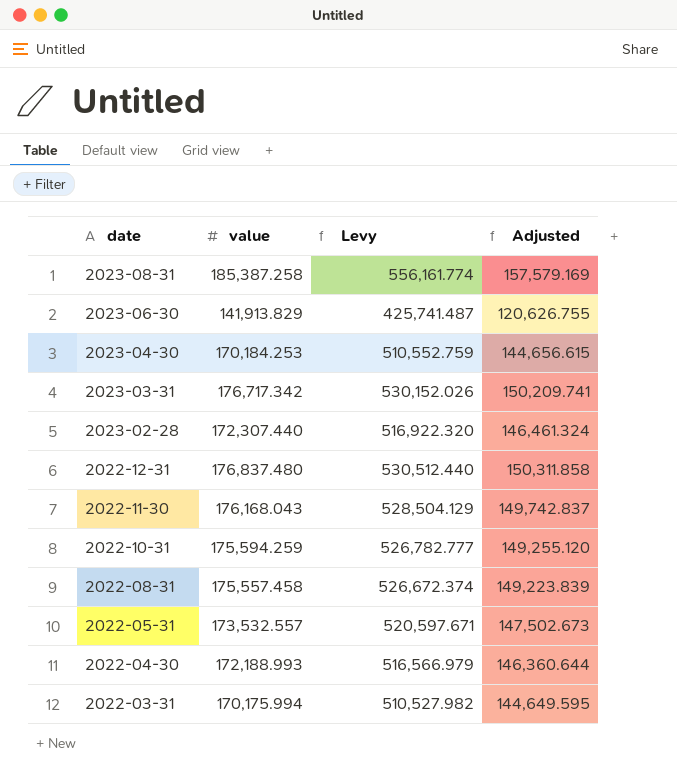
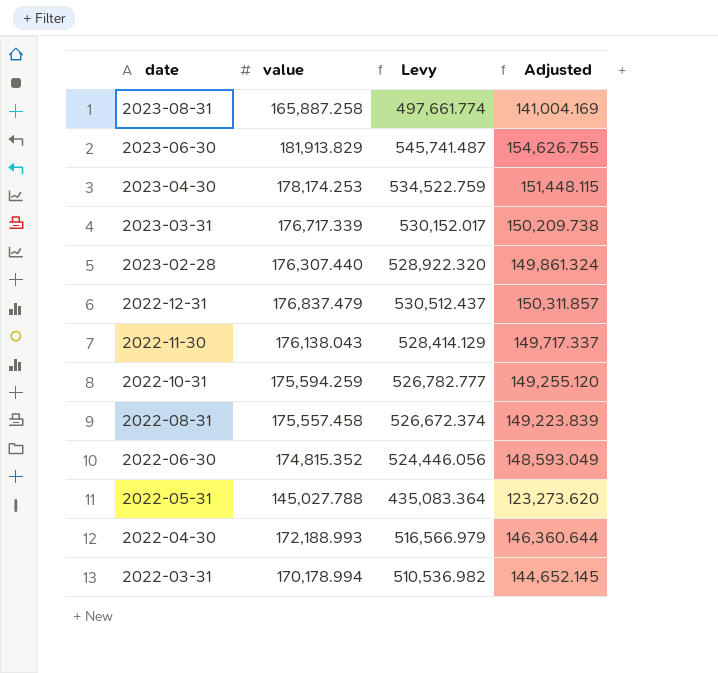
2023-08-31 | value: 185,387.258 -> 165,887.258
2023-08-31 | Levy: 556,161.774 -> 497,661.774
2023-08-31 | Adjusted: 157,579.169 -> 141,004.169
2023-06-30 | value: 141,913.829 -> 181,913.829
2023-06-30 | Levy: 425,741.487 -> 545,741.487
2023-06-30 | Adjusted: 120,626.755 -> 154,626.755
2023-04-30 | value: 170,184.253 -> 178,174.253
2023-04-30 | Levy: 510,552.759 -> 534,522.759
2023-04-30 | Adjusted: 144,656.615 -> 151,448.115
2023-03-31 | value: 176,717.342 -> 176,717.339
2023-03-31 | Levy: 530,152.026 -> 530,152.017
2023-03-31 | Adjusted: 150,209.741 -> 150,209.738
2023-02-28 | value: 172,307.440 -> 176,307.440
2023-02-28 | Levy: 516,922.320 -> 528,922.320
2023-02-28 | Adjusted: 146,461.324 -> 149,861.324
2022-12-31 | value: 176,837.480 -> 176,837.479
2022-12-31 | Levy: 530,512.440 -> 530,512.437
2022-12-31 | Adjusted: 150,311.858 -> 150,311.857
2022-11-30 | value: 176,168.043 -> 176,138.043
2022-11-30 | Levy: 528,504.129 -> 528,414.129
2022-11-30 | Adjusted: 149,742.837 -> 149,717.337
row 2022-06-30: none -> 174,815.352 | 524,446.056 | 148,593.049
2022-05-31 | value: 173,532.557 -> 145,027.788
2022-05-31 | Levy: 520,597.671 -> 435,083.364
2022-05-31 | Adjusted: 147,502.673 -> 123,273.620
2022-03-31 | value: 170,175.994 -> 170,178.994
2022-03-31 | Levy: 510,527.982 -> 510,536.982
2022-03-31 | Adjusted: 144,649.595 -> 144,652.145

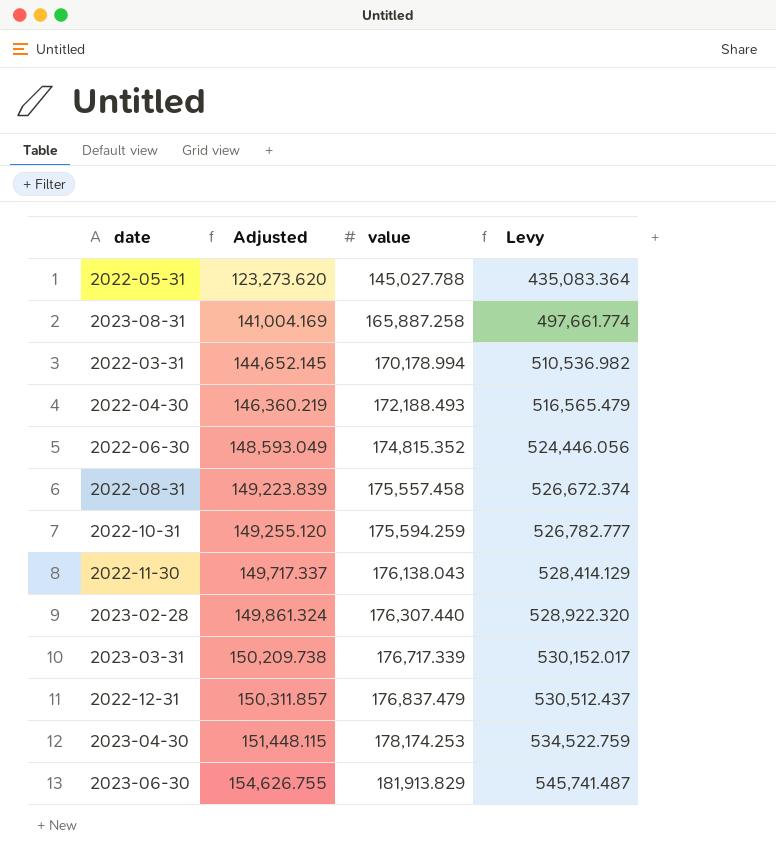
row order: date descending -> Adjusted ascending
column Adjusted | position: 4 -> 2
2022-04-30 | Adjusted: 146,360.644 -> 146,360.219
2022-04-30 | value: 172,188.993 -> 172,188.493
2022-04-30 | Levy: 516,566.979 -> 516,565.479

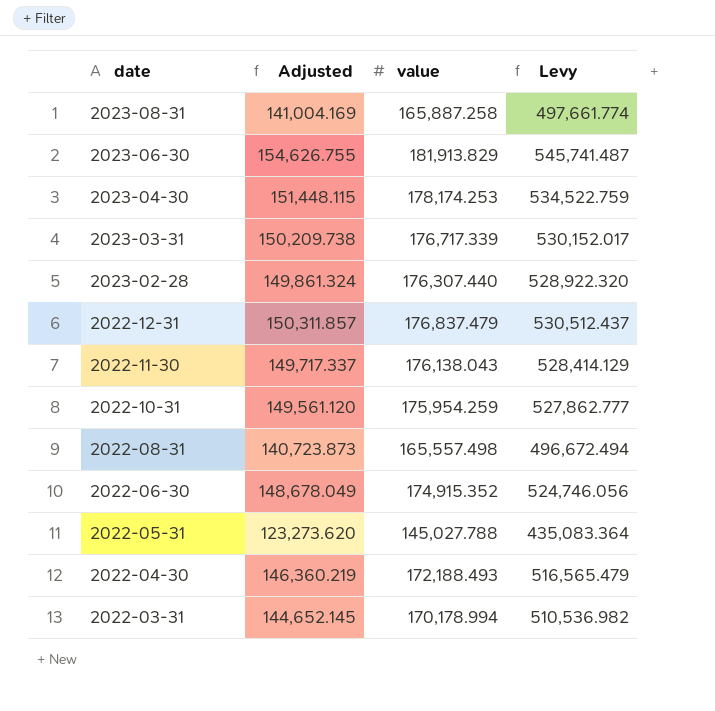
row order: Adjusted ascending -> date descending
2022-10-31 | Adjusted: 149,255.120 -> 149,561.120
2022-10-31 | value: 175,594.259 -> 175,954.259
2022-10-31 | Levy: 526,782.777 -> 527,862.777
2022-08-31 | Adjusted: 149,223.839 -> 140,723.873
2022-08-31 | value: 175,557.458 -> 165,557.498
2022-08-31 | Levy: 526,672.374 -> 496,672.494
2022-06-30 | Adjusted: 148,593.049 -> 148,678.049
2022-06-30 | value: 174,815.352 -> 174,915.352
2022-06-30 | Levy: 524,446.056 -> 524,746.056

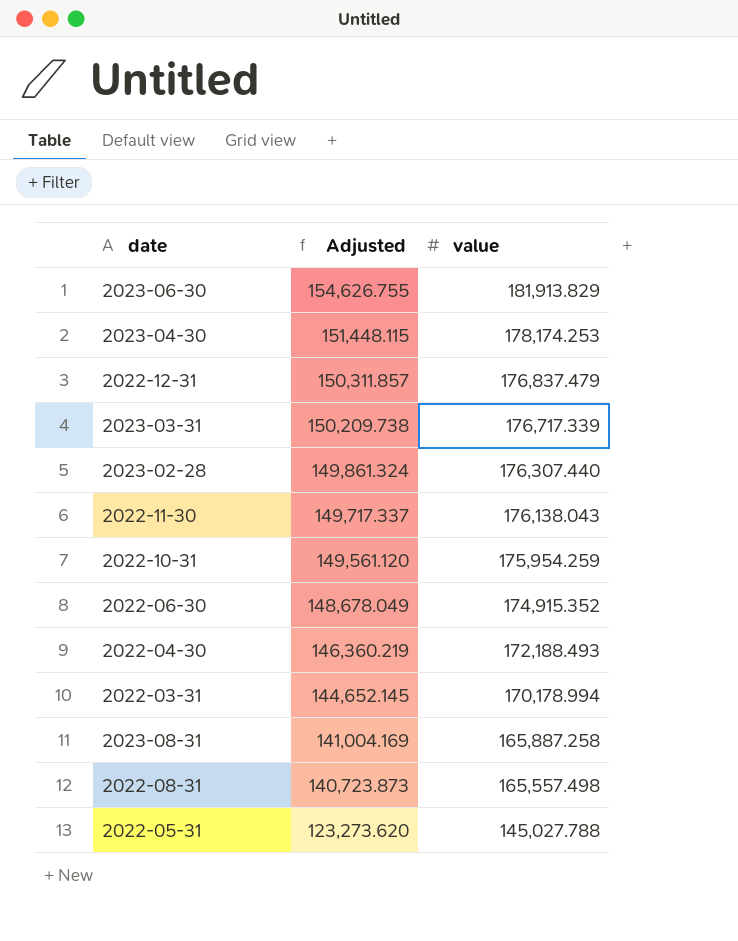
row order: date descending -> Adjusted descending
column Levy | formula: [value] * 3 -> none

